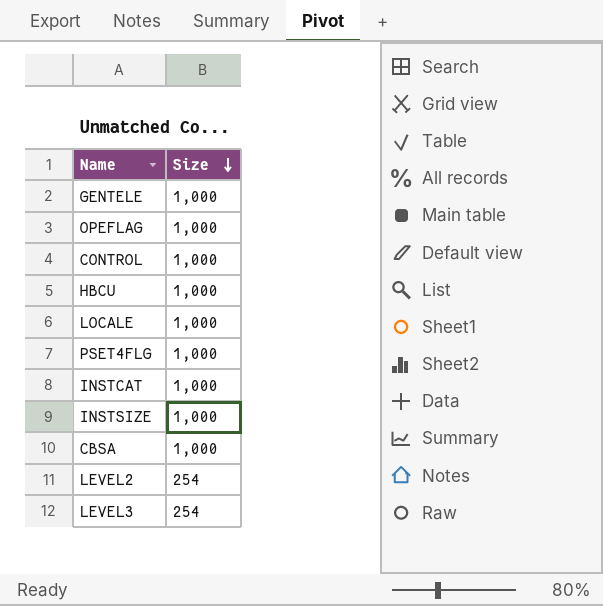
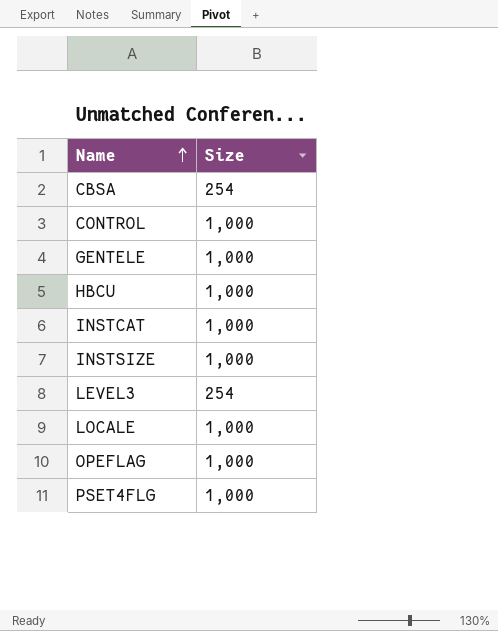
row order: Size descending -> Name ascending
row LEVEL2: 254 -> none
CBSA | Size: 1,000 -> 254

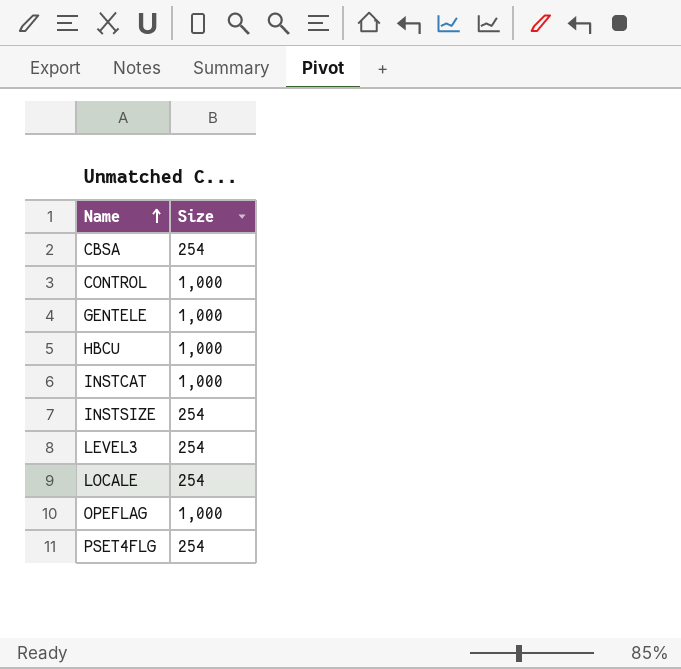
INSTSIZE | Size: 1,000 -> 254
LOCALE | Size: 1,000 -> 254
PSET4FLG | Size: 1,000 -> 254

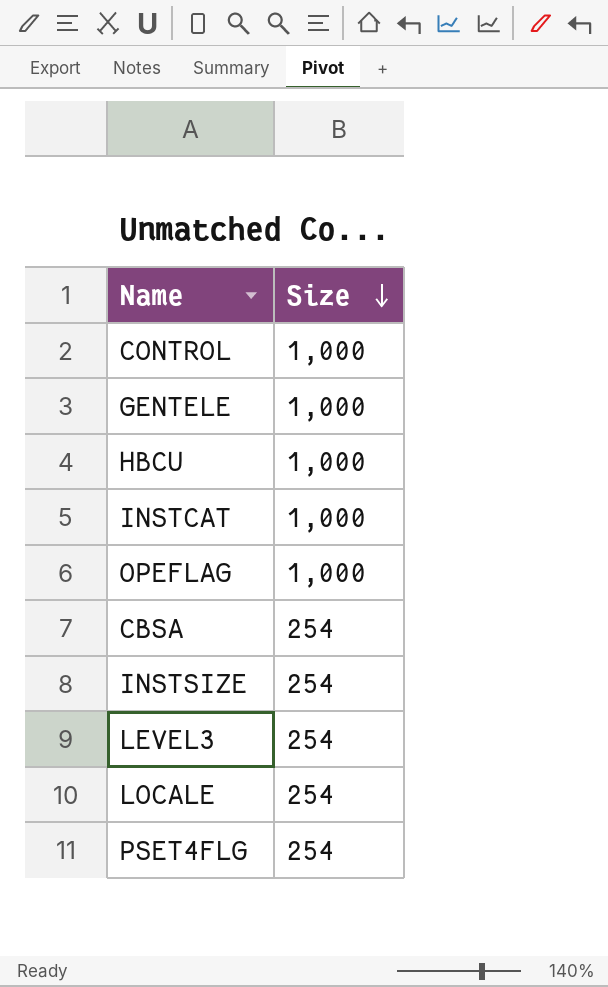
row order: Name ascending -> Size descending

